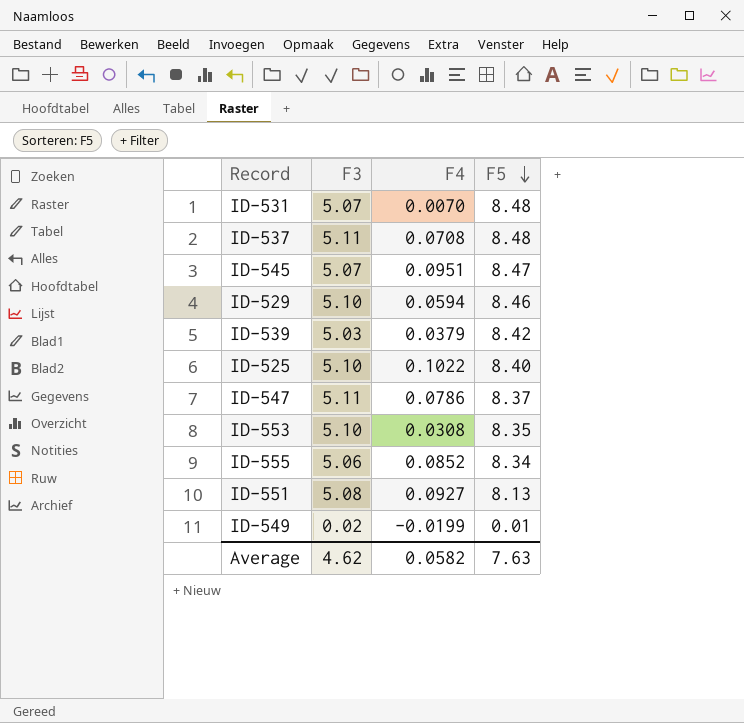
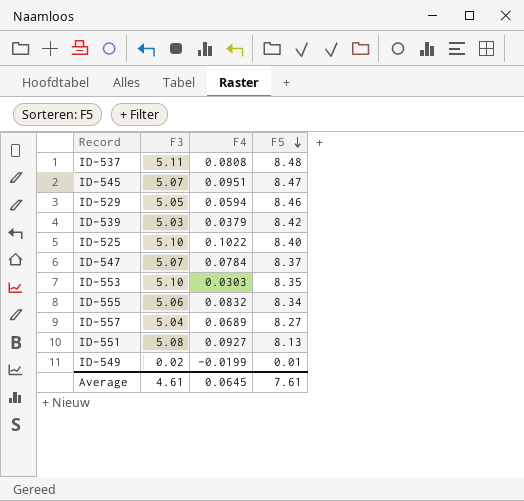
row ID-531: 5.07 | 0.0070 | 8.48 -> none
ID-537 | F4: 0.0708 -> 0.0808
ID-529 | F3: 5.10 -> 5.05
ID-547 | F3: 5.11 -> 5.07
ID-547 | F4: 0.0786 -> 0.0784
ID-553 | F4: 0.0308 -> 0.0303
ID-555 | F4: 0.0852 -> 0.0832
row ID-557: none -> 5.04 | 0.0689 | 8.27
Average | F3: 4.62 -> 4.61
Average | F4: 0.0582 -> 0.0645
Average | F5: 7.63 -> 7.61

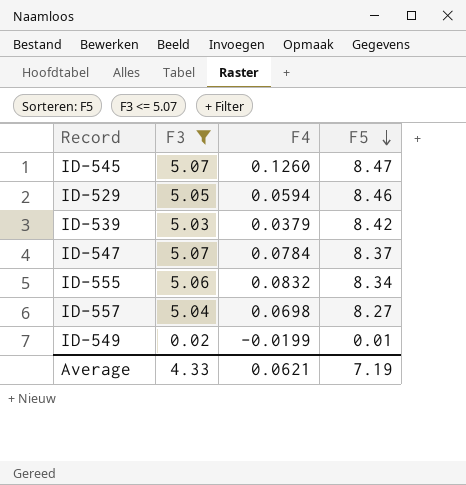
filter: none -> F3 <= 5.07
ID-545 | F4: 0.0951 -> 0.1260
ID-557 | F4: 0.0689 -> 0.0698
Average | F3: 4.61 -> 4.33
Average | F4: 0.0645 -> 0.0621
Average | F5: 7.61 -> 7.19

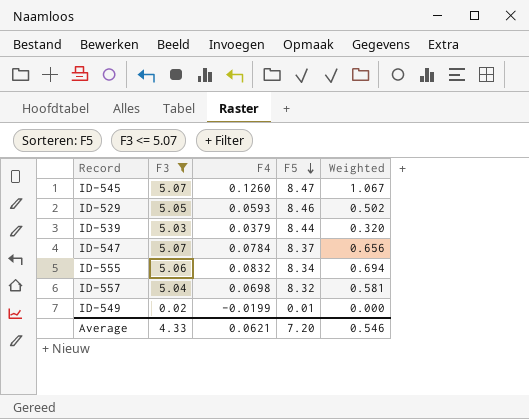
column Weighted | formula: none -> [F4] * [F5]
ID-529 | F4: 0.0594 -> 0.0593
ID-539 | F5: 8.42 -> 8.44
ID-557 | F5: 8.27 -> 8.32
Average | F5: 7.19 -> 7.20

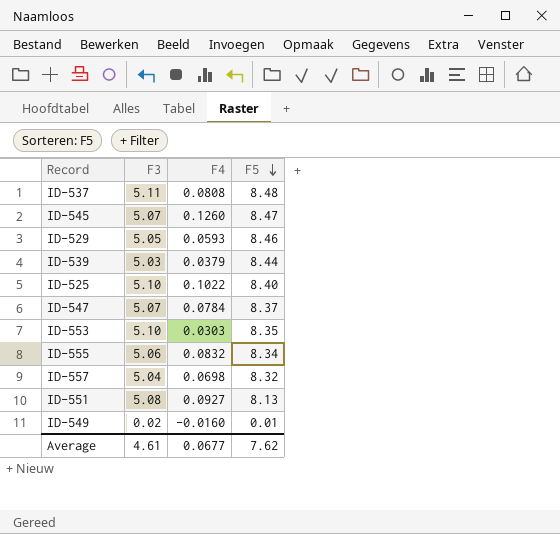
filter: F3 <= 5.07 -> none
column Weighted | formula: [F4] * [F5] -> none
ID-549 | F4: -0.0199 -> -0.0160
Average | F3: 4.33 -> 4.61
Average | F4: 0.0621 -> 0.0677
Average | F5: 7.20 -> 7.62

